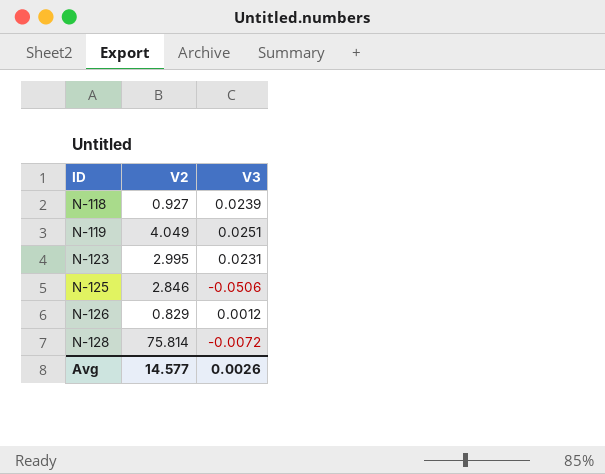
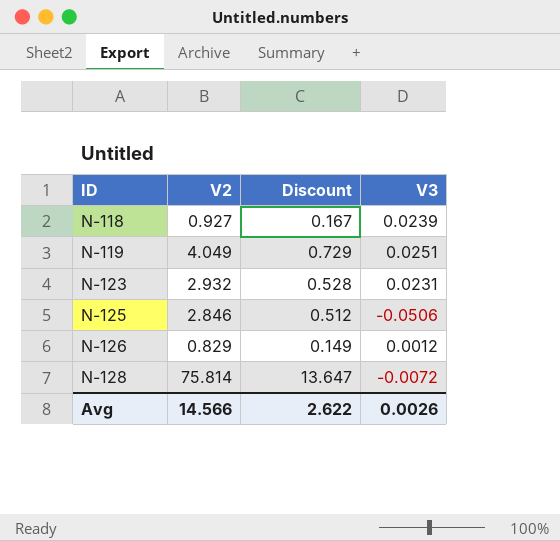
column Discount | formula: none -> [V2] * 0.18
N-123 | V2: 2.995 -> 2.932
Avg | V2: 14.577 -> 14.566

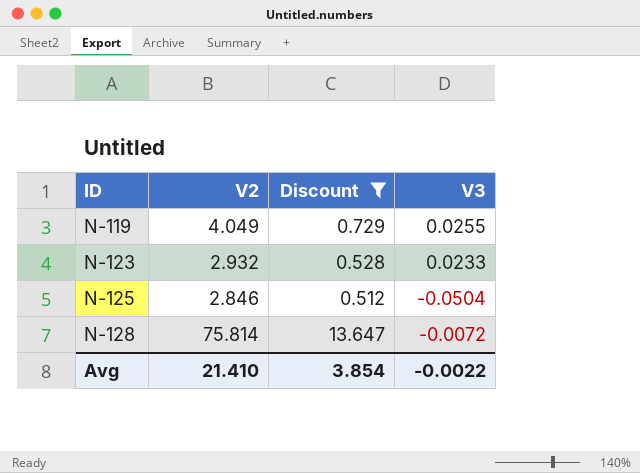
filter: none -> Discount >= 0.512
N-119 | V3: 0.0251 -> 0.0255
N-123 | V3: 0.0231 -> 0.0233
N-125 | V3: -0.0506 -> -0.0504
Avg | V2: 14.566 -> 21.410
Avg | Discount: 2.622 -> 3.854
Avg | V3: 0.0026 -> -0.0022

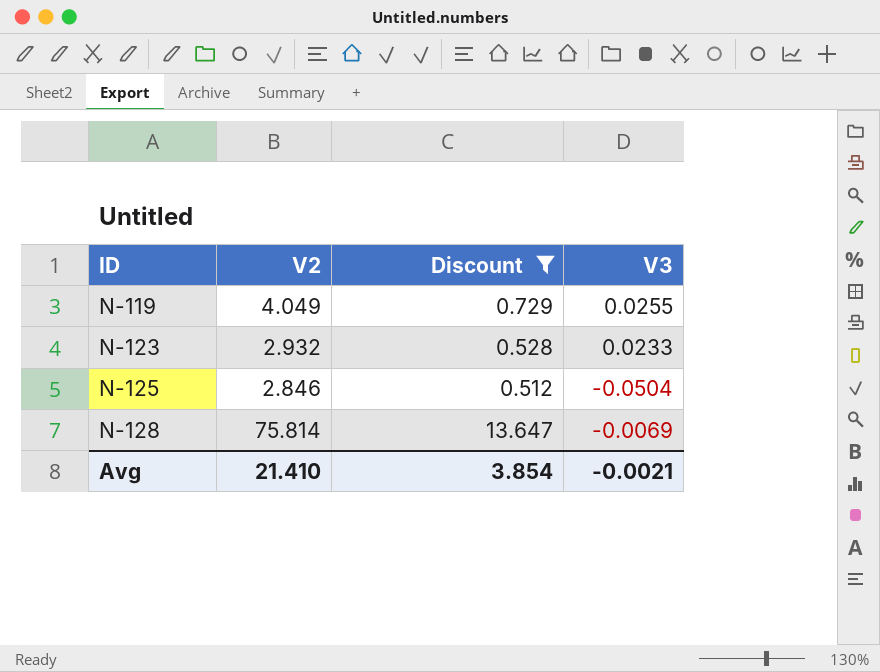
N-128 | V3: -0.0072 -> -0.0069
Avg | V3: -0.0022 -> -0.0021

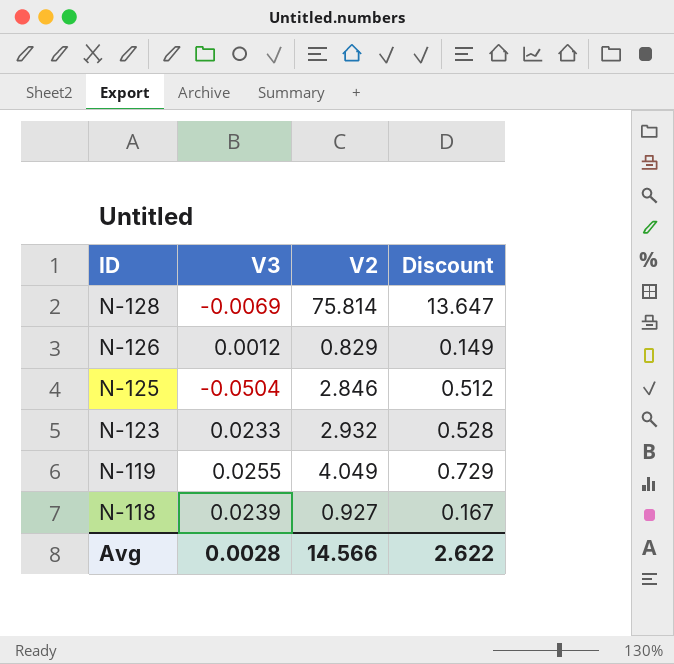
filter: Discount >= 0.512 -> none
row order: ID ascending -> ID descending
column V3 | position: 4 -> 2
Avg | V3: -0.0021 -> 0.0028
Avg | V2: 21.410 -> 14.566
Avg | Discount: 3.854 -> 2.622

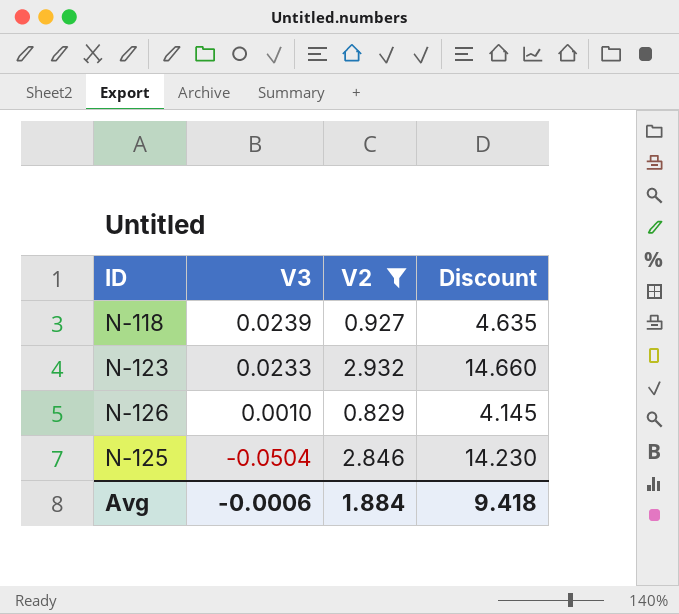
filter: none -> V2 <= 2.932
row order: ID descending -> V3 descending
column Discount | formula: [V2] * 0.18 -> [V2] * 5
N-126 | V3: 0.0012 -> 0.0010
Avg | V3: 0.0028 -> -0.0006
Avg | V2: 14.566 -> 1.884
Avg | Discount: 2.622 -> 9.418

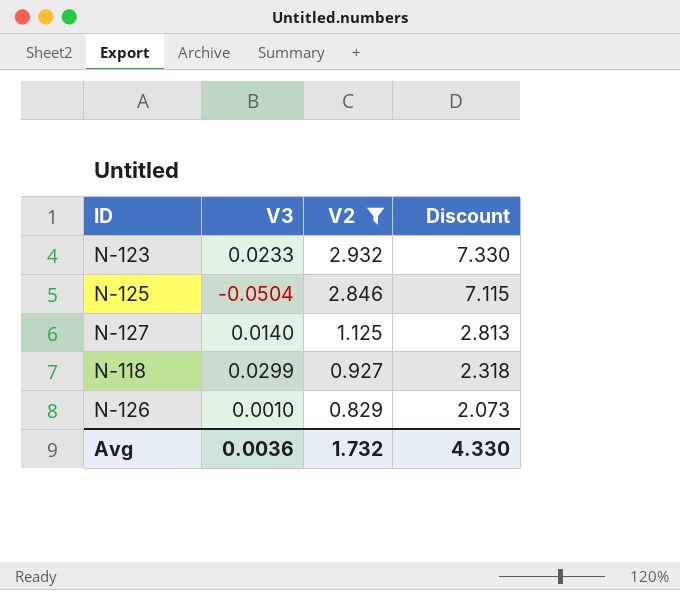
row order: V3 descending -> V2 descending
column Discount | formula: [V2] * 5 -> [V2] * 2.5
row N-127: none -> 0.0140 | 1.125 | 2.813
N-118 | V3: 0.0239 -> 0.0299
Avg | V3: -0.0006 -> 0.0036
Avg | V2: 1.884 -> 1.732
Avg | Discount: 9.418 -> 4.330

